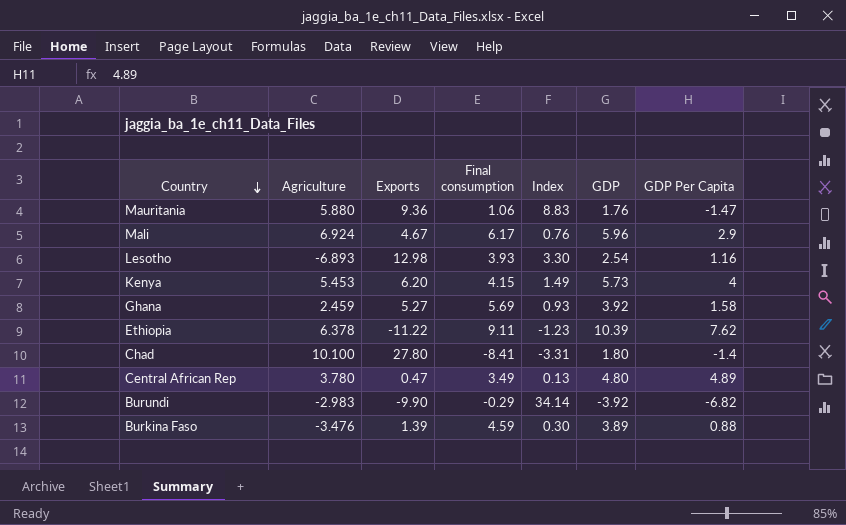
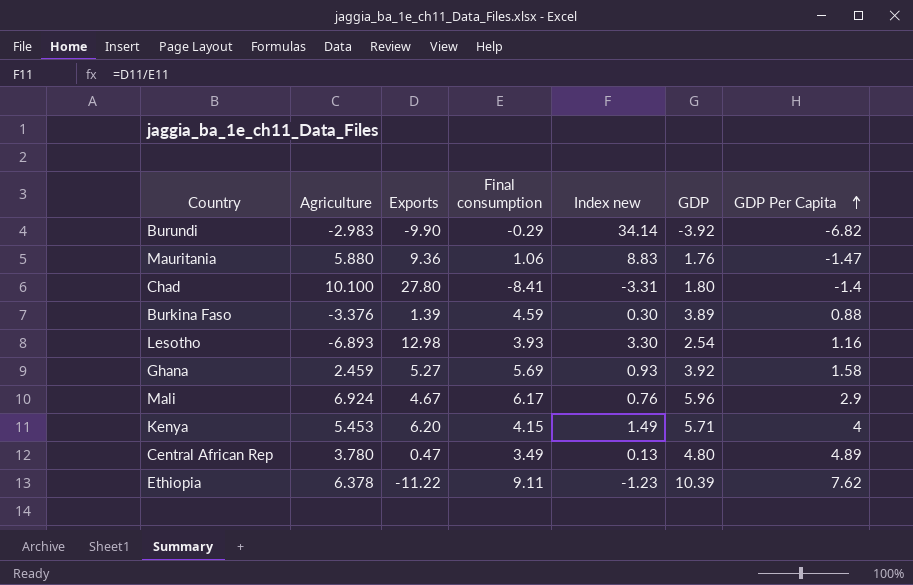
row order: Country descending -> GDP Per Capita ascending
column name: Index -> Index new
Burkina Faso | Agriculture: -3.476 -> -3.376
Kenya | GDP: 5.73 -> 5.71

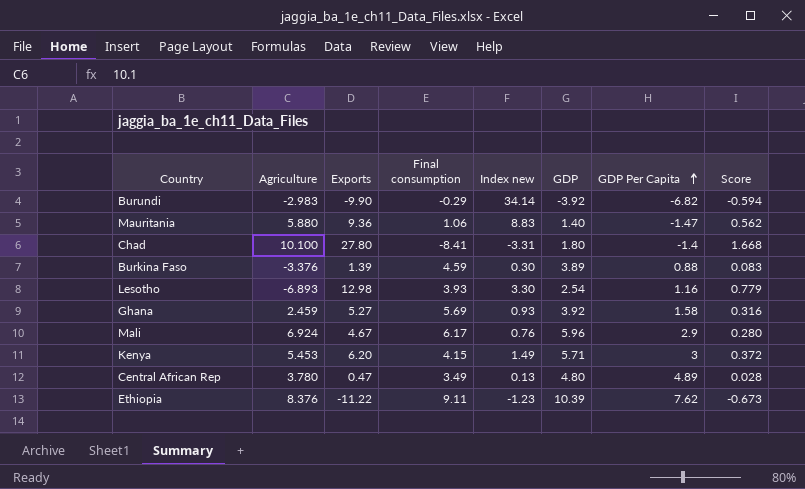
column Score | formula: none -> [Exports] * 0.06
Mauritania | GDP: 1.76 -> 1.40
Kenya | GDP Per Capita: 4 -> 3
Ethiopia | Agriculture: 6.378 -> 8.376

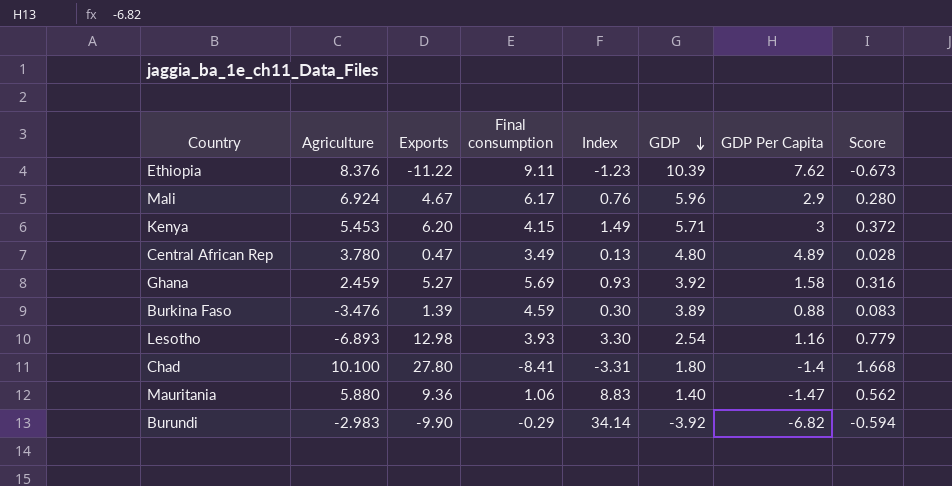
row order: GDP Per Capita ascending -> GDP descending
column name: Index new -> Index
Burkina Faso | Agriculture: -3.376 -> -3.476

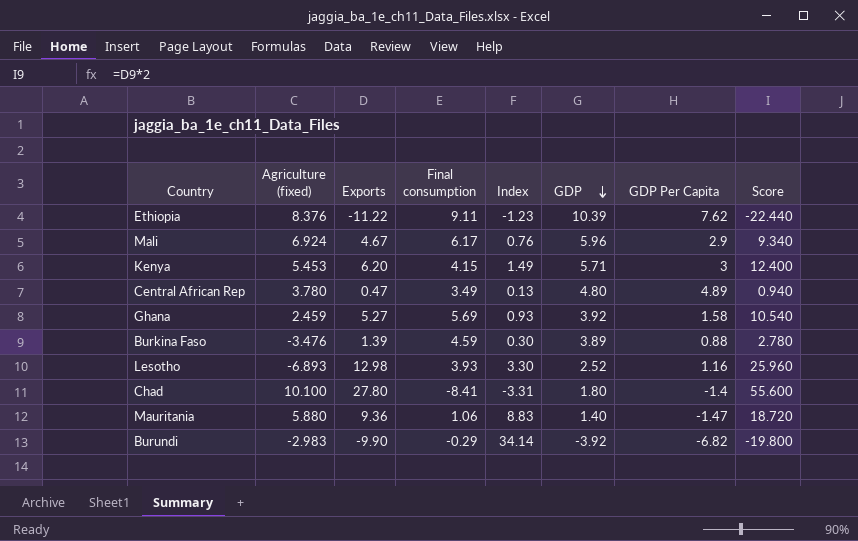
column name: Agriculture -> Agriculture (fixed)
column Score | formula: [Exports] * 0.06 -> [Exports] * 2
Lesotho | GDP: 2.54 -> 2.52

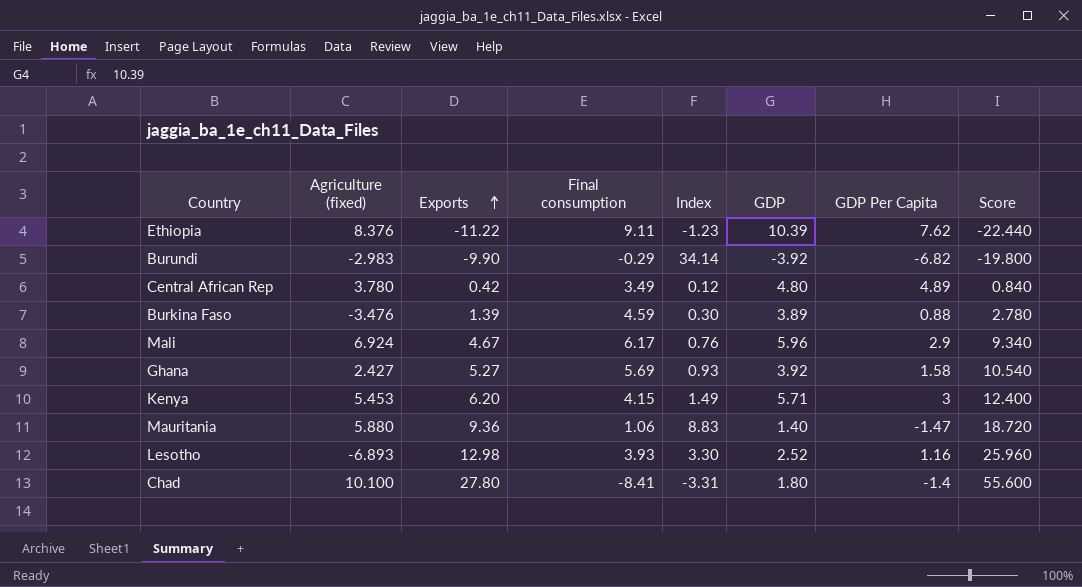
row order: GDP descending -> Exports ascending
Central African Rep | Exports: 0.47 -> 0.42
Central African Rep | Index: 0.13 -> 0.12
Central African Rep | Score: 0.940 -> 0.840
Ghana | Agriculture (fixed): 2.459 -> 2.427

